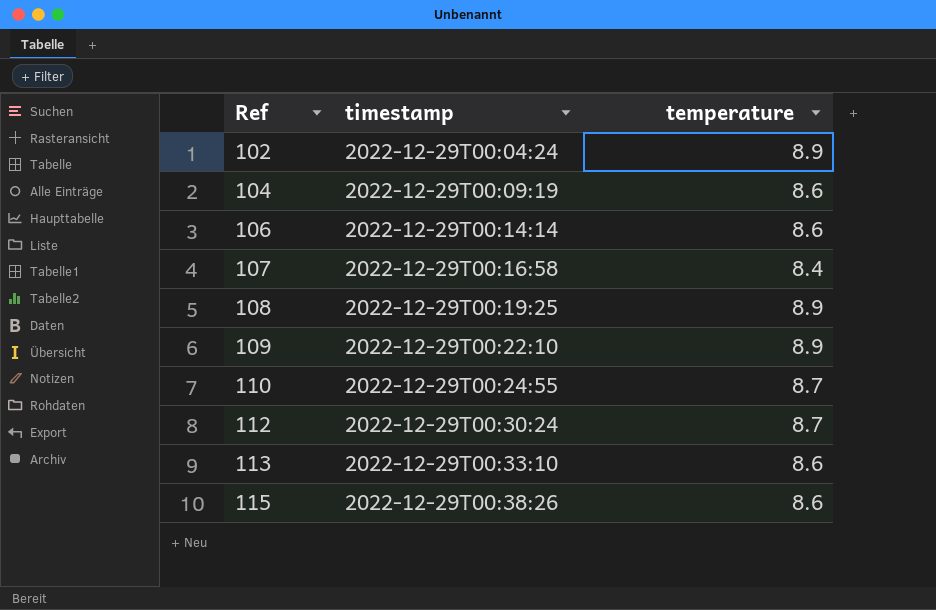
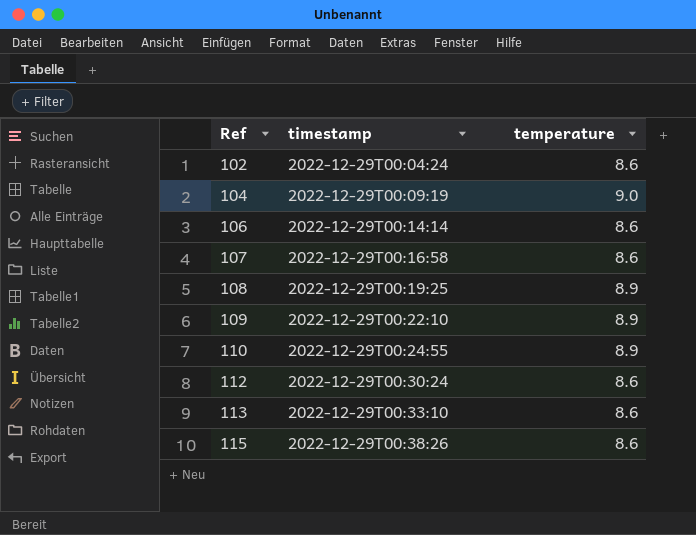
102 | temperature: 8.9 -> 8.6
104 | temperature: 8.6 -> 9.0
107 | temperature: 8.4 -> 8.6
110 | temperature: 8.7 -> 8.9
112 | temperature: 8.7 -> 8.6

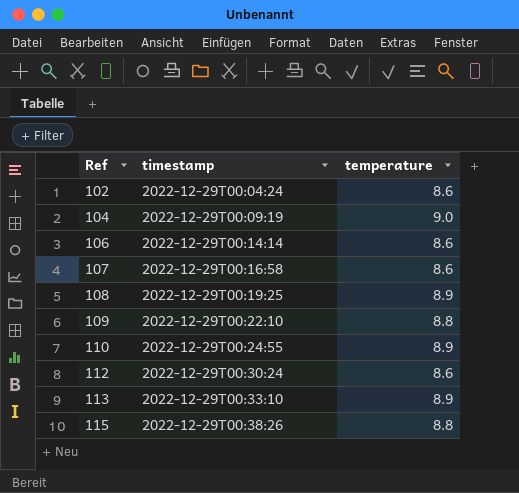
109 | temperature: 8.9 -> 8.8
113 | temperature: 8.6 -> 8.9
115 | temperature: 8.6 -> 8.8

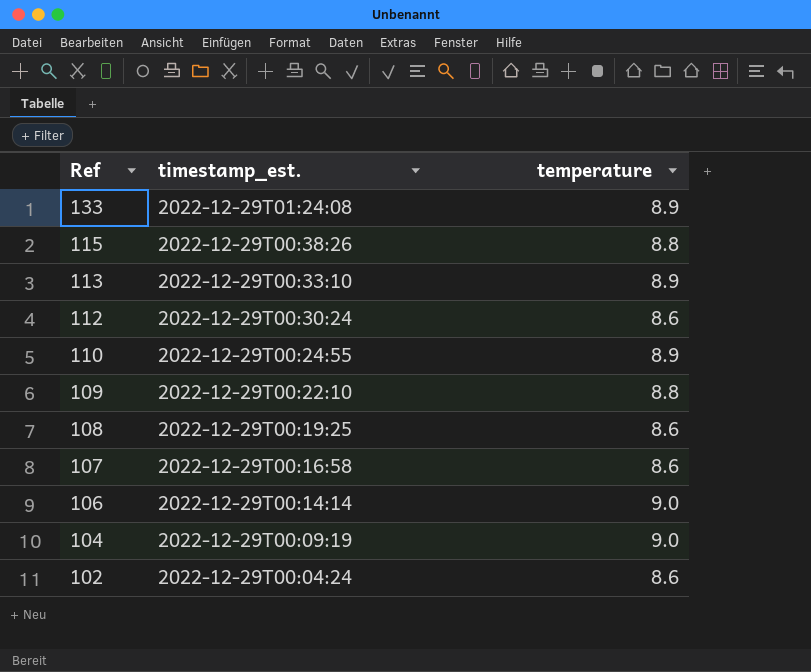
row order: Ref ascending -> Ref descending
column name: timestamp -> timestamp_est.
row 133: none -> 2022-12-29T01:24:08 | 8.9
108 | temperature: 8.9 -> 8.6
106 | temperature: 8.6 -> 9.0

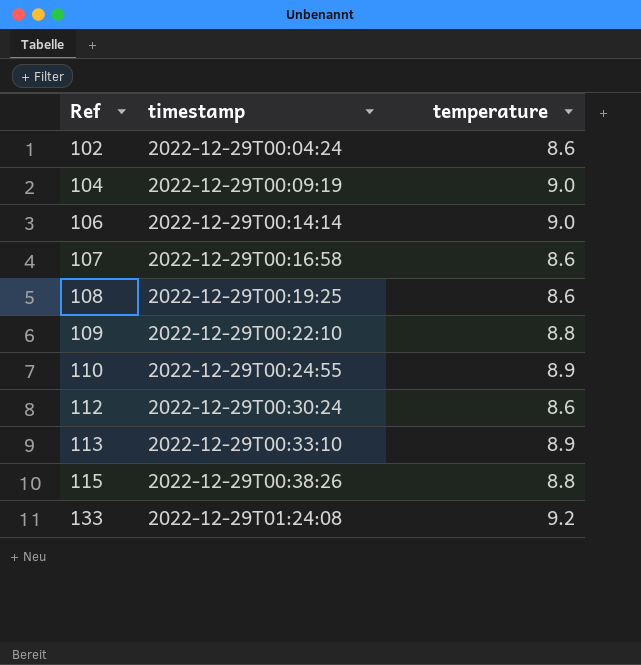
row order: Ref descending -> Ref ascending
column name: timestamp_est. -> timestamp
133 | temperature: 8.9 -> 9.2

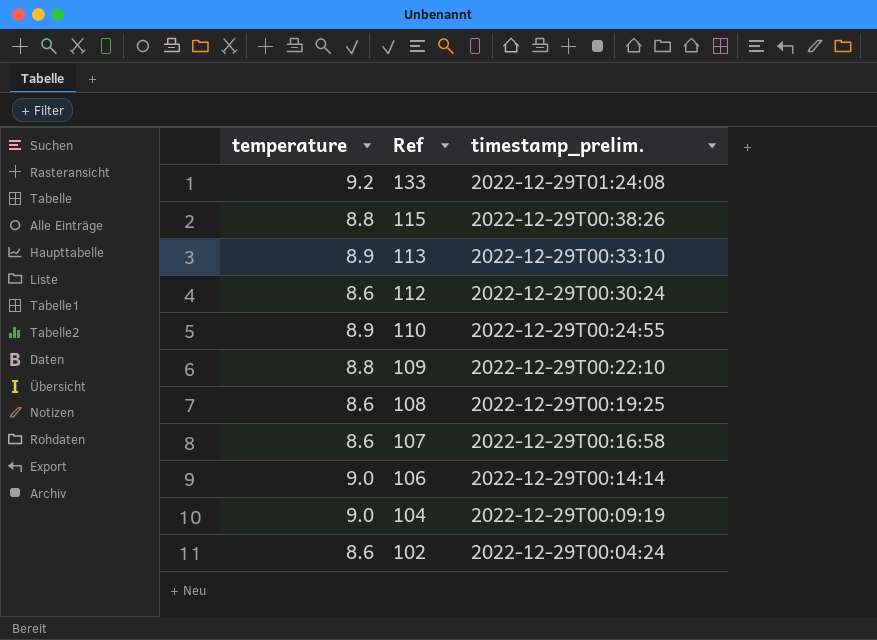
row order: Ref ascending -> Ref descending
column temperature | position: 3 -> 1
column name: timestamp -> timestamp_prelim.

